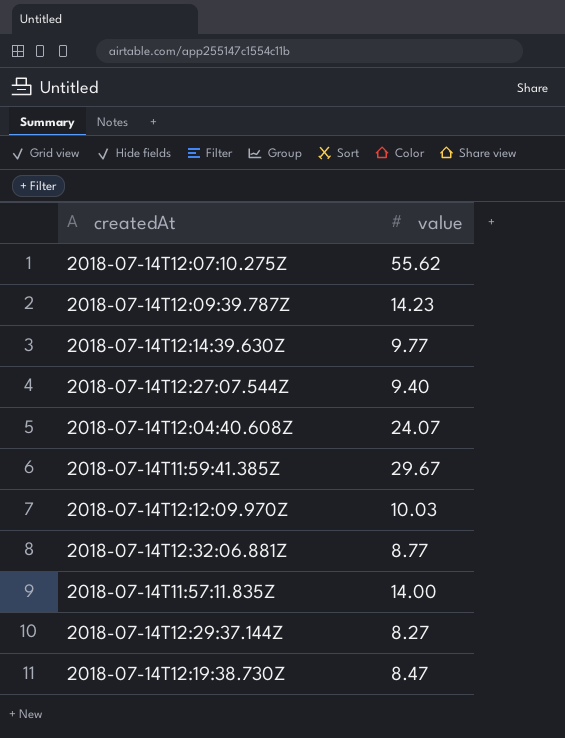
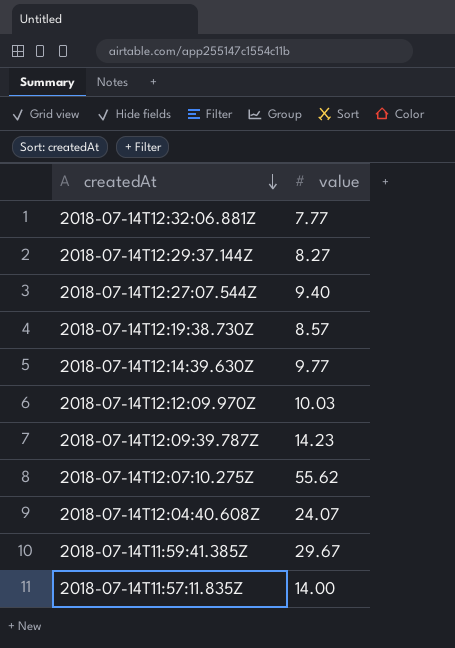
row order: none -> createdAt descending
2018-07-14T12:32:06.881Z | value: 8.77 -> 7.77
2018-07-14T12:19:38.730Z | value: 8.47 -> 8.57

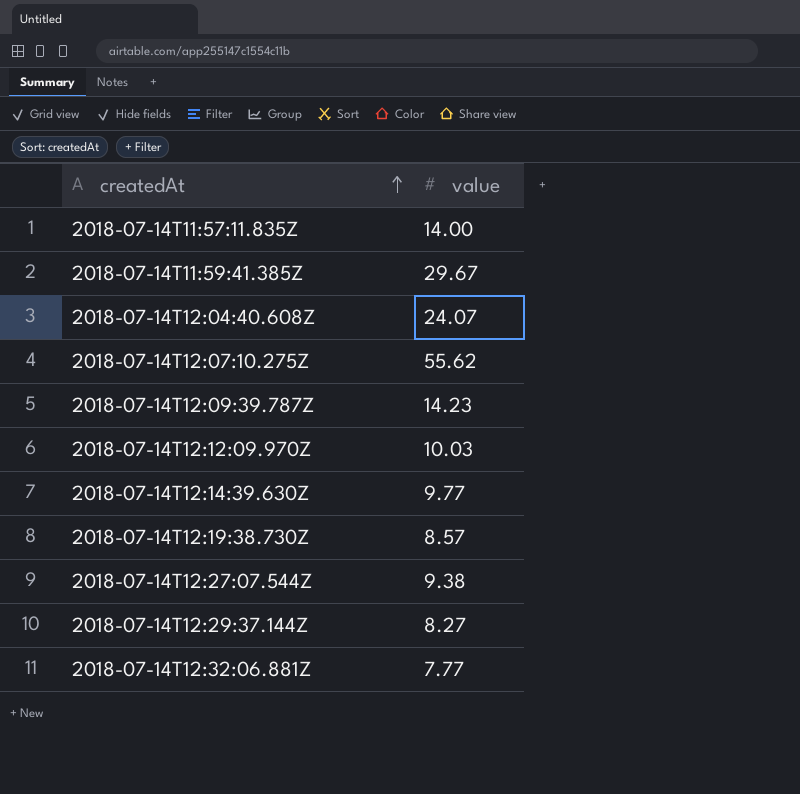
row order: createdAt descending -> createdAt ascending
2018-07-14T12:27:07.544Z | value: 9.40 -> 9.38

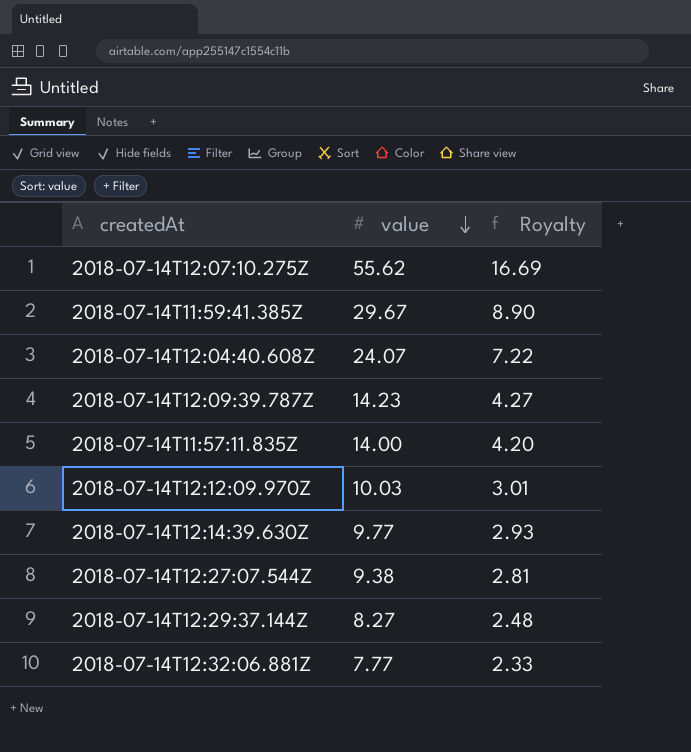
row order: createdAt ascending -> value descending
column Royalty | formula: none -> [value] * 0.3
row 2018-07-14T12:19:38.730Z: 8.57 -> none

